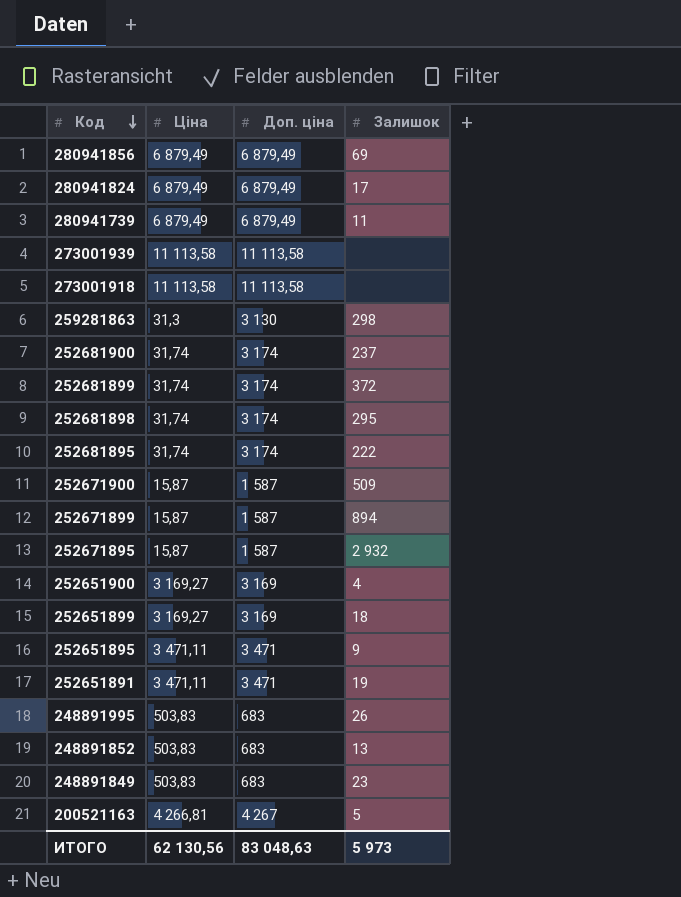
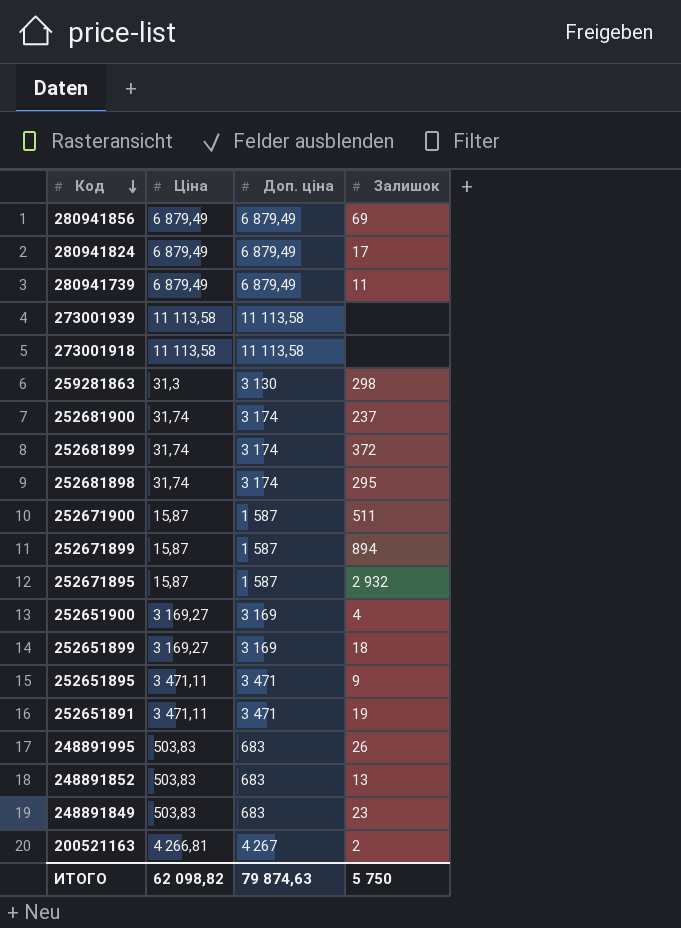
row 252681895: 31,74 | 3 174 | 222 -> none
252671900 | Залишок: 509 -> 511
200521163 | Залишок: 5 -> 2
ИТОГО | Ціна: 62 130,56 -> 62 098,82
ИТОГО | Доп. ціна: 83 048,63 -> 79 874,63
ИТОГО | Залишок: 5 973 -> 5 750

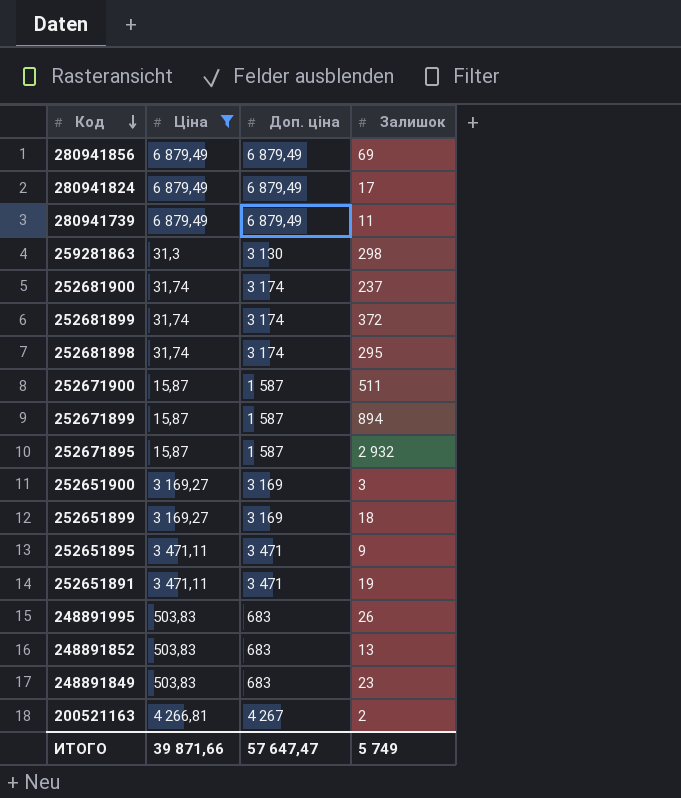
filter: none -> Ціна != 11 113,58
252651900 | Залишок: 4 -> 3
ИТОГО | Ціна: 62 098,82 -> 39 871,66
ИТОГО | Доп. ціна: 79 874,63 -> 57 647,47
ИТОГО | Залишок: 5 750 -> 5 749

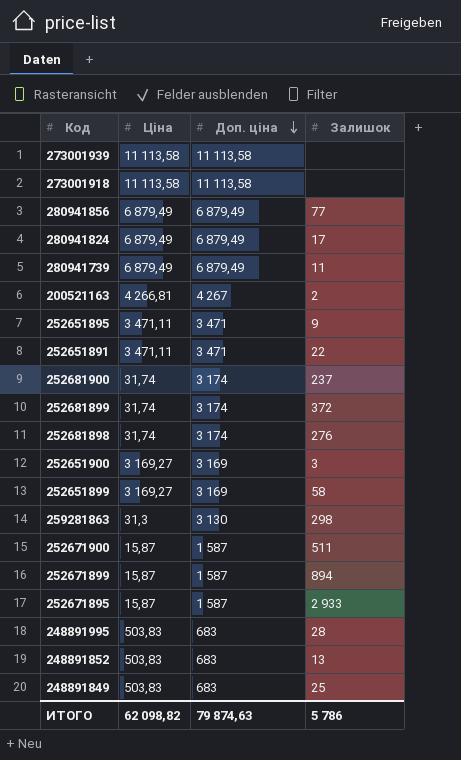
filter: Ціна != 11 113,58 -> none
row order: Код descending -> Доп. ціна descending
280941856 | Залишок: 69 -> 77
252651891 | Залишок: 19 -> 22
252681898 | Залишок: 295 -> 276
252651899 | Залишок: 18 -> 58
252671895 | Залишок: 2 932 -> 2 933
248891995 | Залишок: 26 -> 28
248891849 | Залишок: 23 -> 25
ИТОГО | Ціна: 39 871,66 -> 62 098,82
ИТОГО | Доп. ціна: 57 647,47 -> 79 874,63
ИТОГО | Залишок: 5 749 -> 5 786

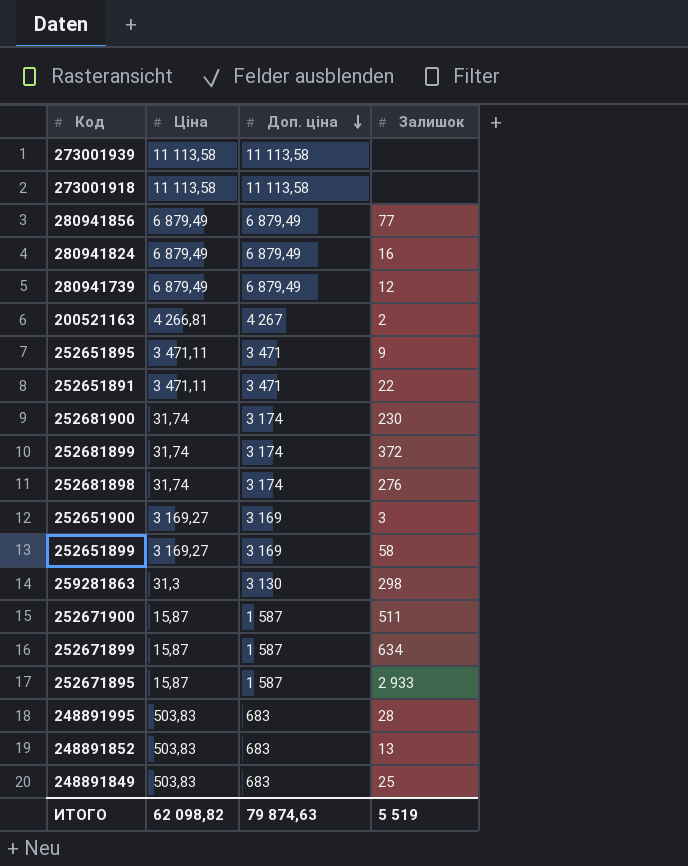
280941824 | Залишок: 17 -> 16
280941739 | Залишок: 11 -> 12
252681900 | Залишок: 237 -> 230
252671899 | Залишок: 894 -> 634
ИТОГО | Залишок: 5 786 -> 5 519

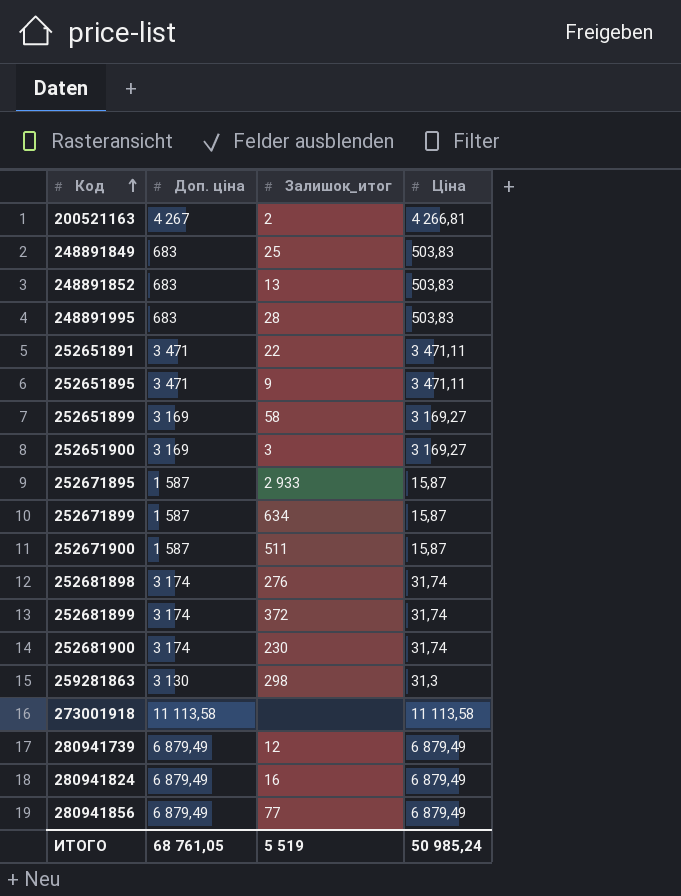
row order: Доп. ціна descending -> Код ascending
column name: Залишок -> Залишок_итог
column Ціна | position: 2 -> 4
row 273001939: 11 113,58 | 11 113,58 | none -> none
ИТОГО | Доп. ціна: 79 874,63 -> 68 761,05
ИТОГО | Ціна: 62 098,82 -> 50 985,24

